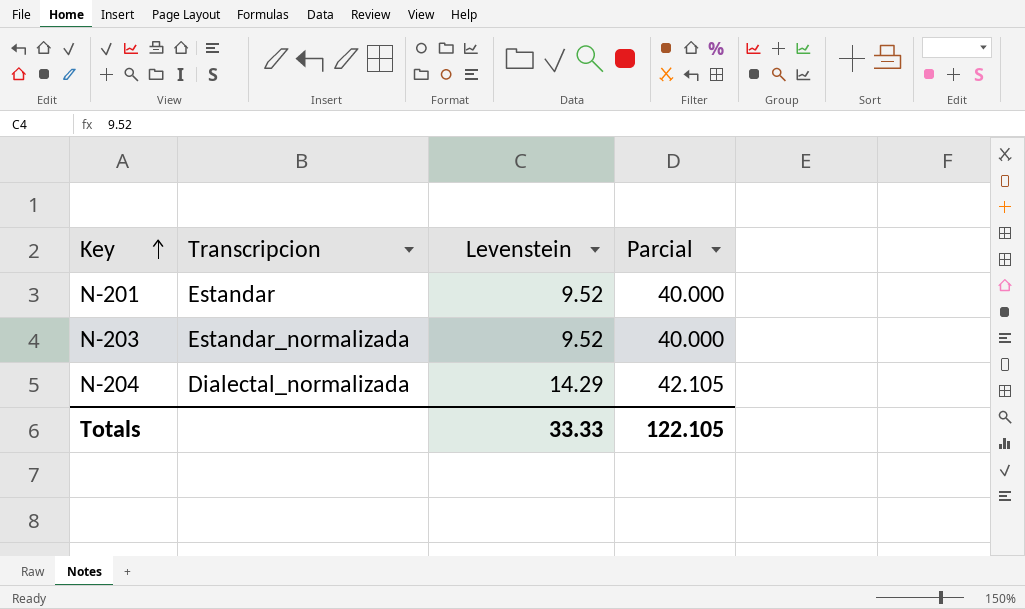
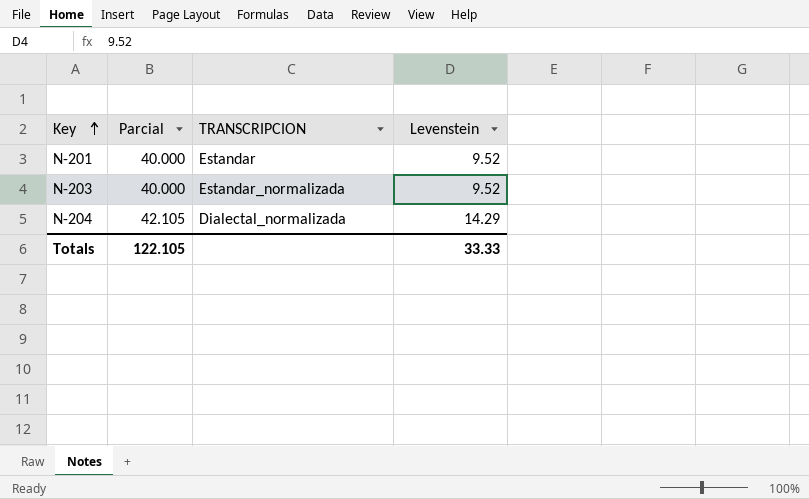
column Parcial | position: 4 -> 2
column name: Transcripcion -> TRANSCRIPCION

